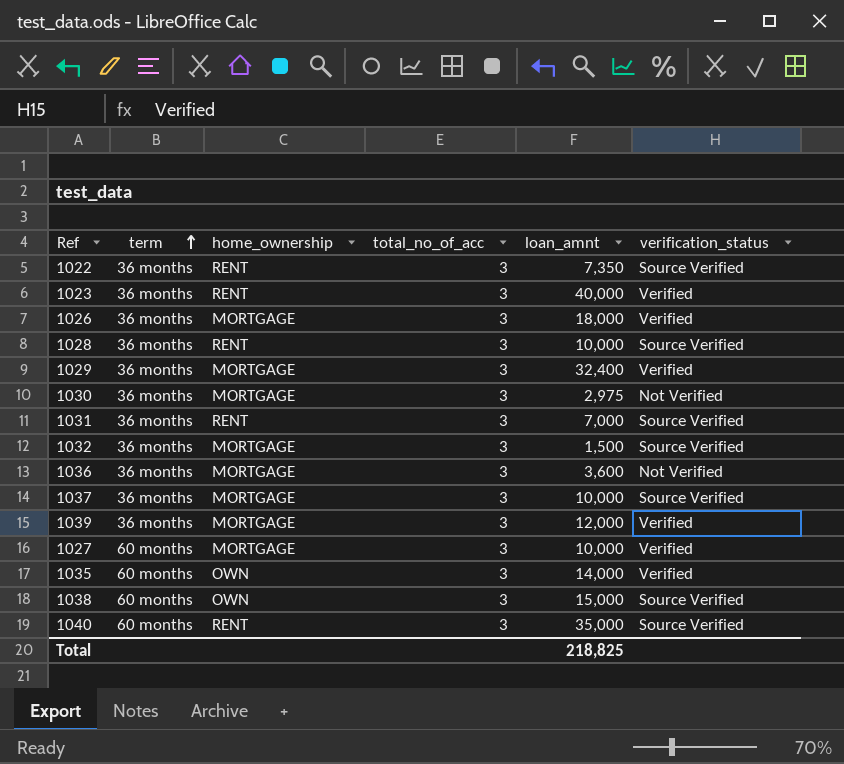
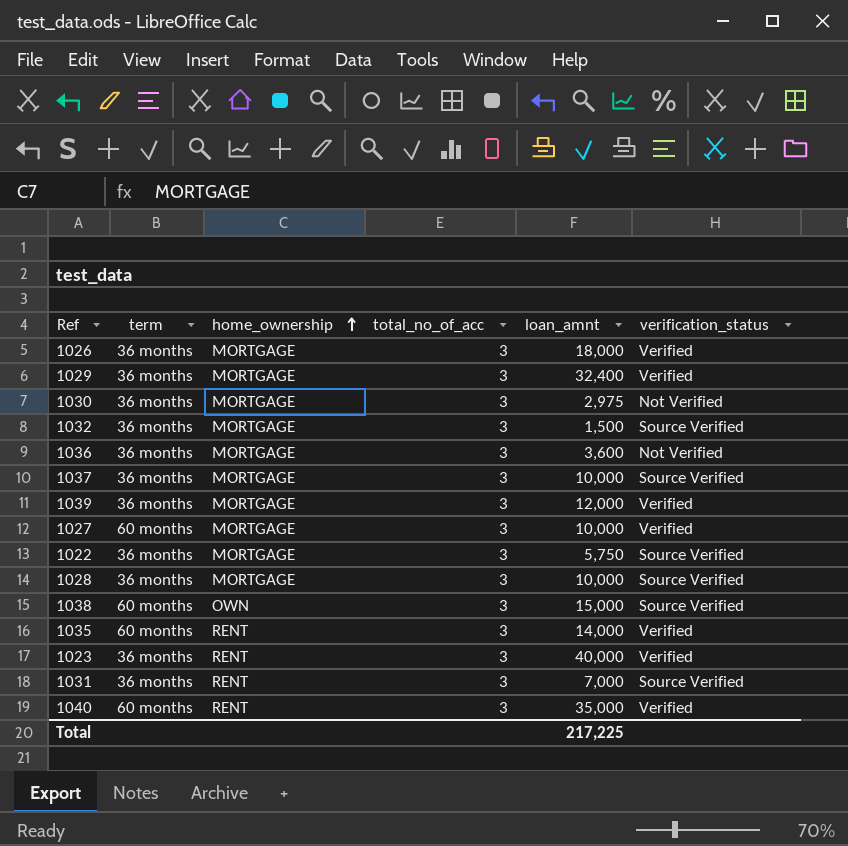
row order: term ascending -> home_ownership ascending
1022 | home_ownership: RENT -> MORTGAGE
1022 | loan_amnt: 7,350 -> 5,750
1028 | home_ownership: RENT -> MORTGAGE
1035 | home_ownership: OWN -> RENT
1040 | verification_status: Source Verified -> Verified
Total | loan_amnt: 218,825 -> 217,225

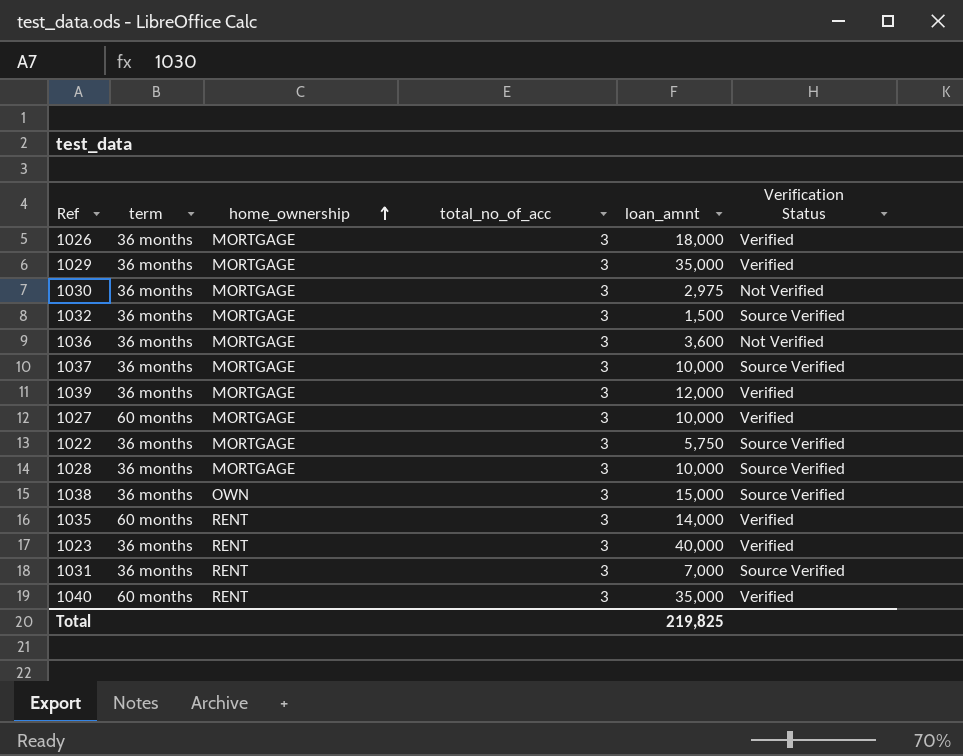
column name: verification_status -> Verification Status
1029 | loan_amnt: 32,400 -> 35,000
1038 | term: 60 months -> 36 months
Total | loan_amnt: 217,225 -> 219,825

